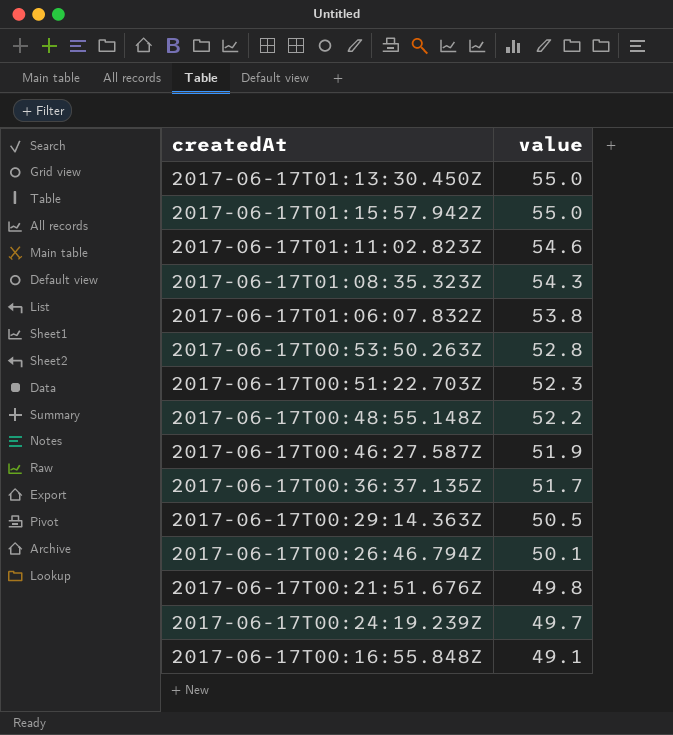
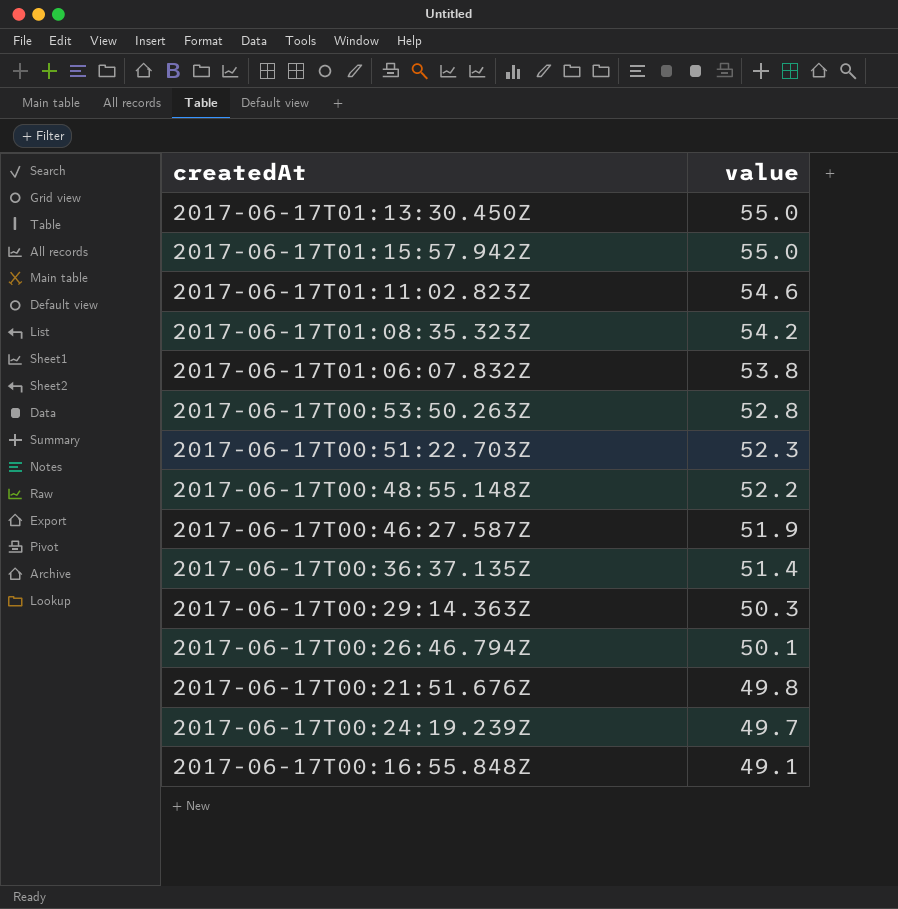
2017-06-17T01:08:35.323Z | value: 54.3 -> 54.2
2017-06-17T00:36:37.135Z | value: 51.7 -> 51.4
2017-06-17T00:29:14.363Z | value: 50.5 -> 50.3

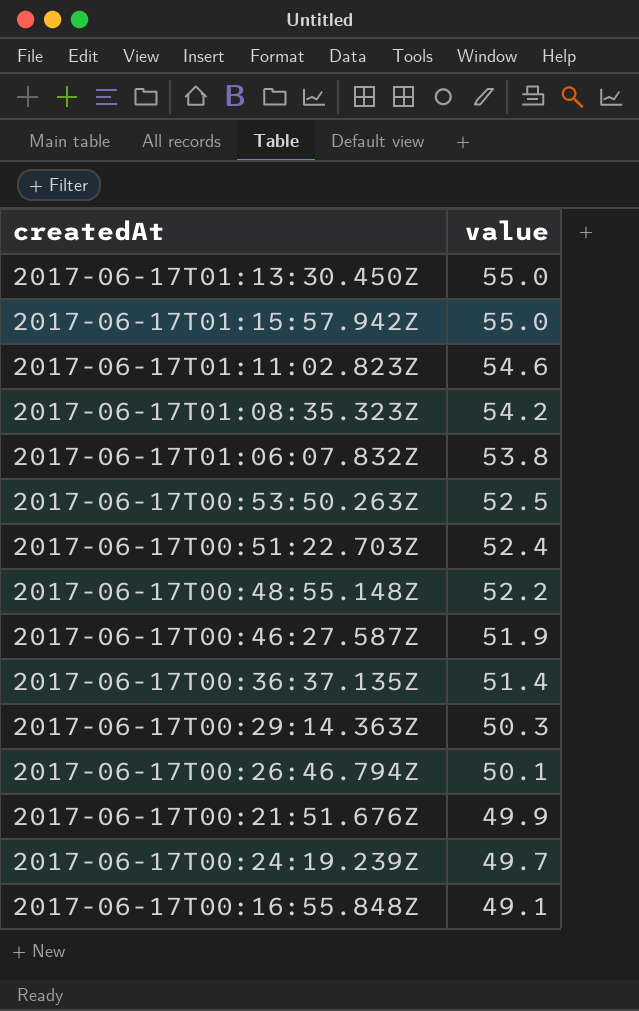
2017-06-17T00:53:50.263Z | value: 52.8 -> 52.5
2017-06-17T00:51:22.703Z | value: 52.3 -> 52.4
2017-06-17T00:21:51.676Z | value: 49.8 -> 49.9

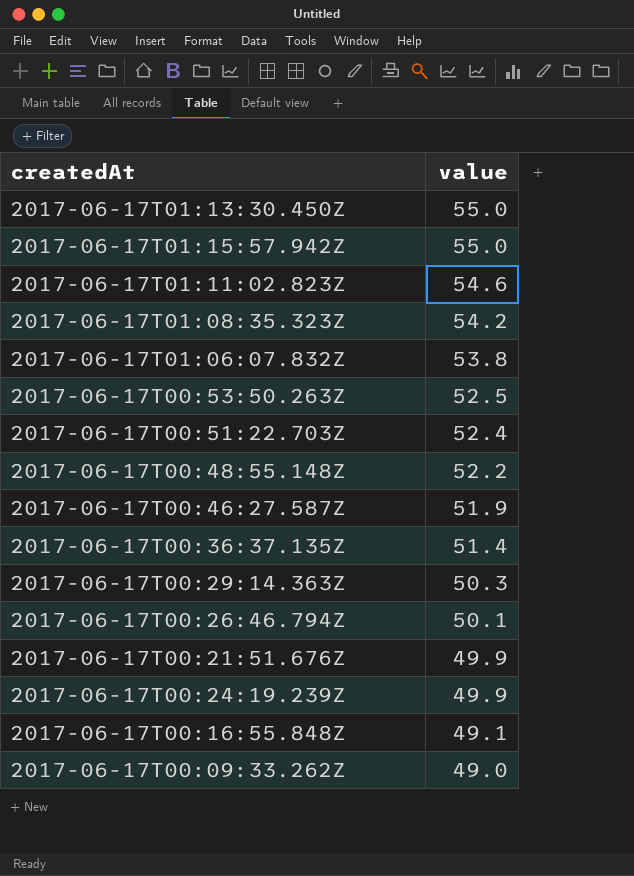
2017-06-17T00:24:19.239Z | value: 49.7 -> 49.9
row 2017-06-17T00:09:33.262Z: none -> 49.0

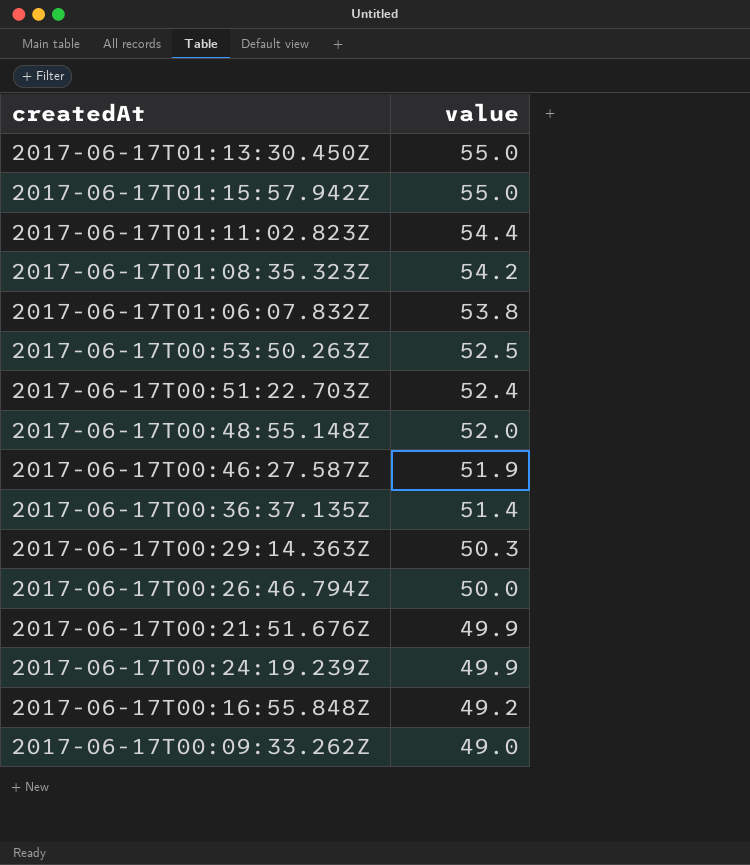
2017-06-17T01:11:02.823Z | value: 54.6 -> 54.4
2017-06-17T00:48:55.148Z | value: 52.2 -> 52.0
2017-06-17T00:26:46.794Z | value: 50.1 -> 50.0
2017-06-17T00:16:55.848Z | value: 49.1 -> 49.2

